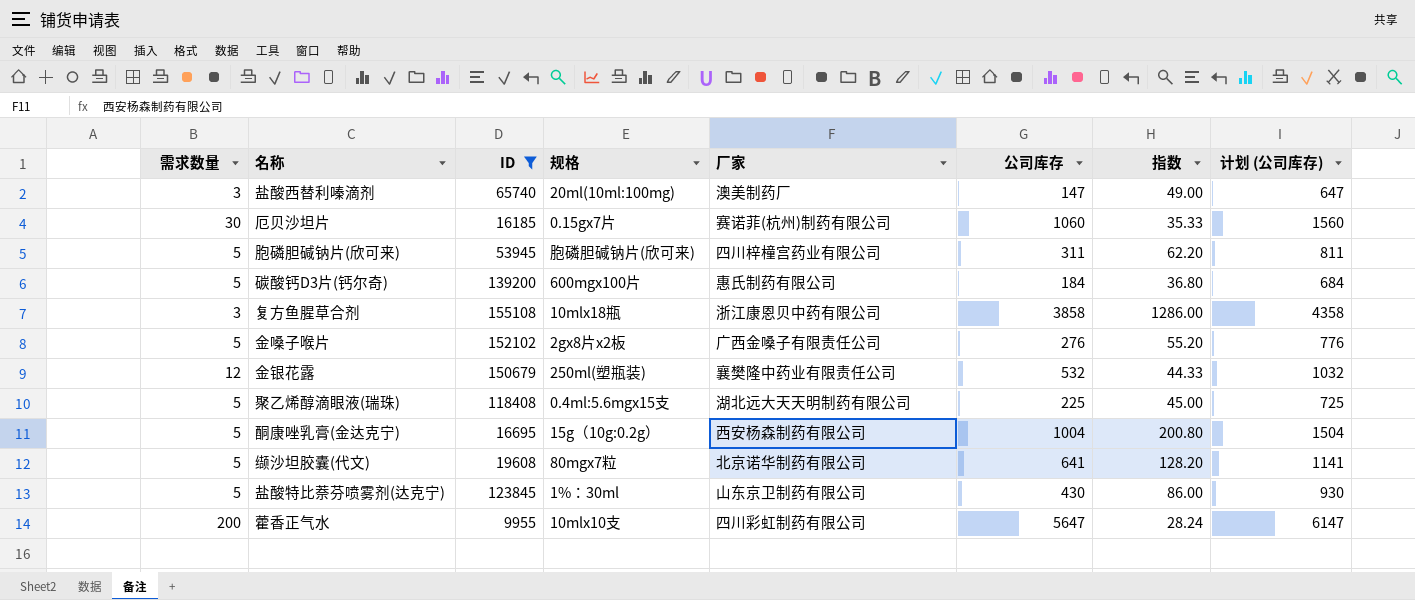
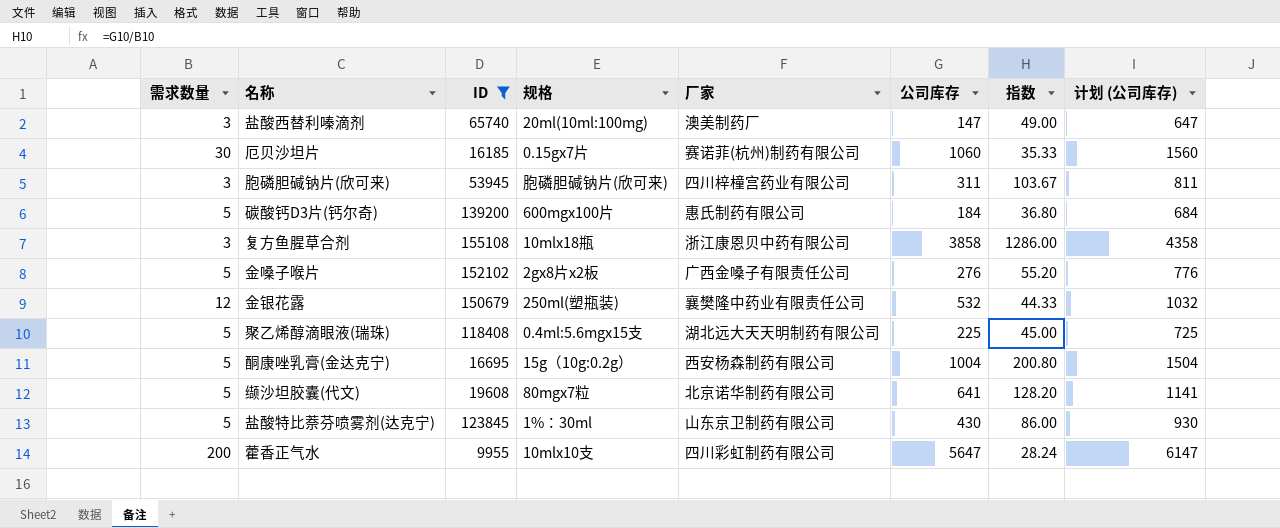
胞磷胆碱钠片(欣可来) | 需求数量: 5 -> 3
胞磷胆碱钠片(欣可来) | 指数: 62.20 -> 103.67

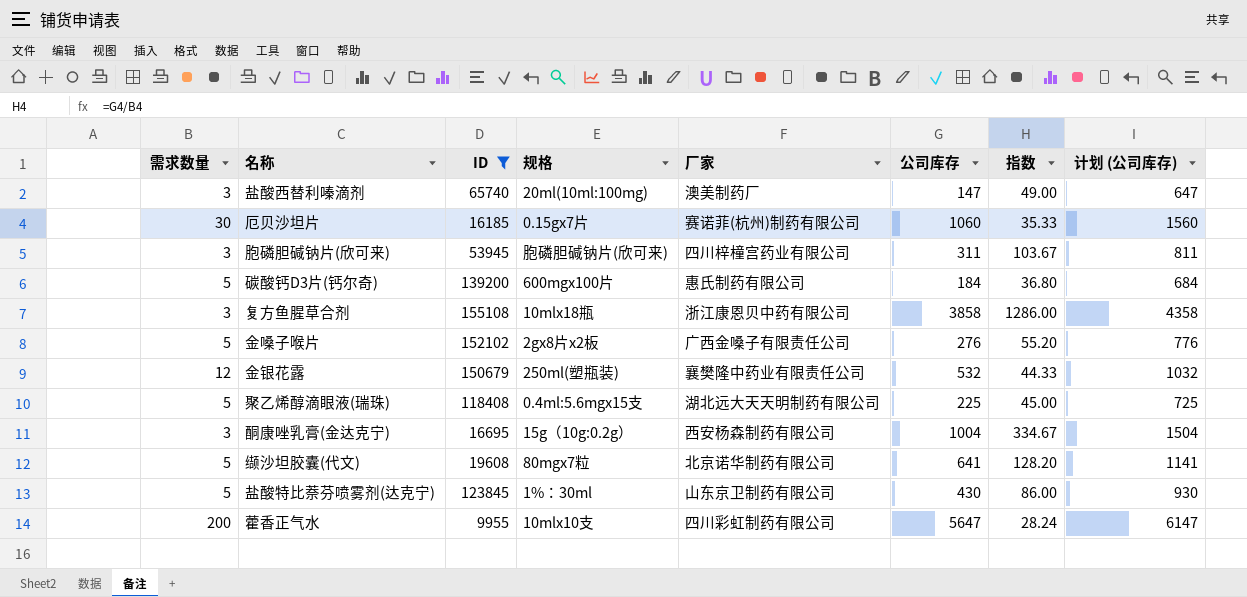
酮康唑乳膏(金达克宁) | 需求数量: 5 -> 3
酮康唑乳膏(金达克宁) | 指数: 200.80 -> 334.67

